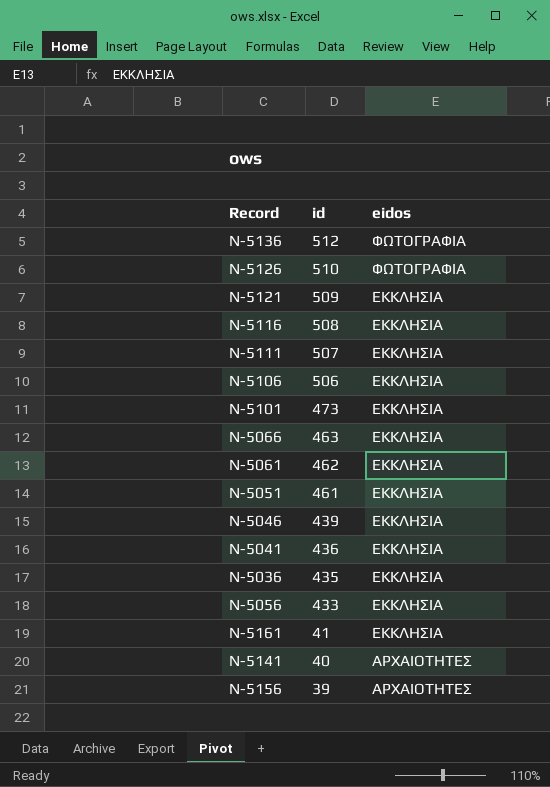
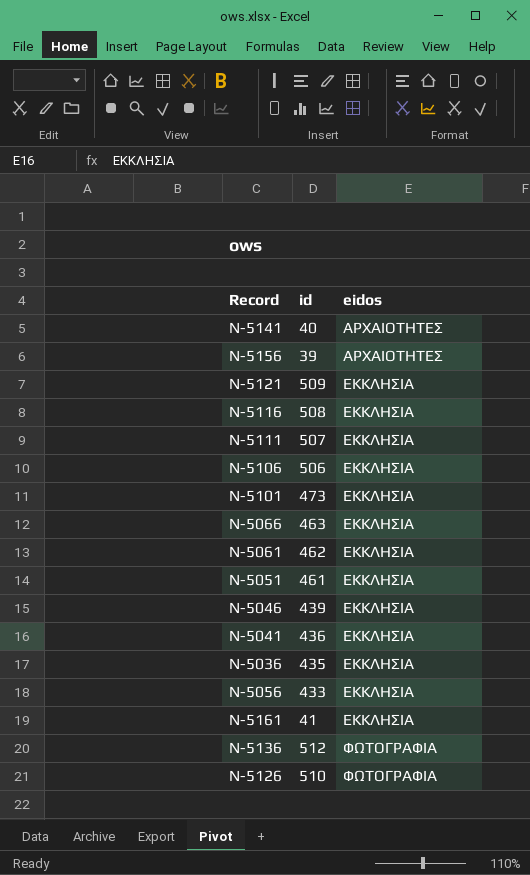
row order: id descending -> eidos ascending

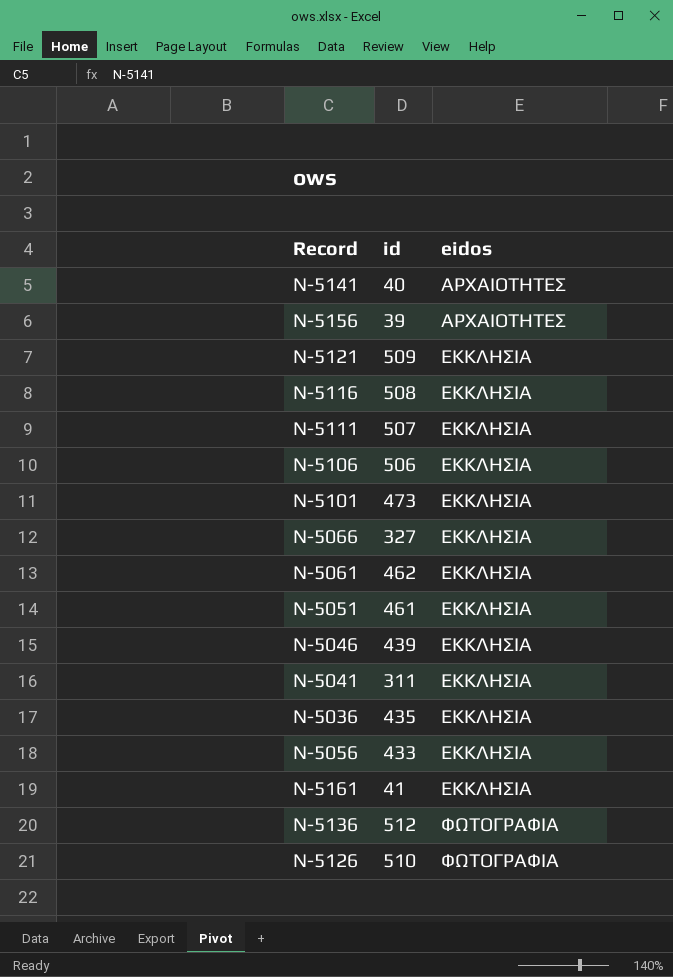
N-5066 | id: 463 -> 327
N-5041 | id: 436 -> 311

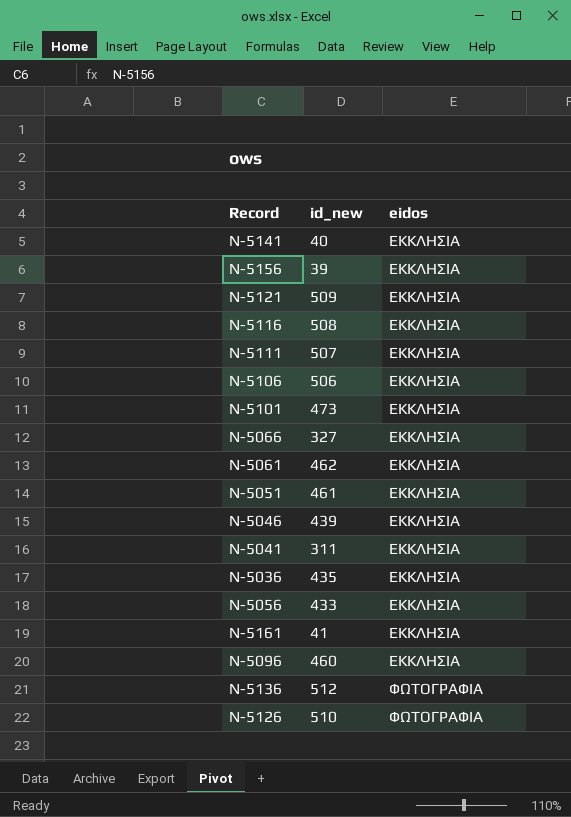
column name: id -> id_new
N-5141 | eidos: ΑΡΧΑΙΟΤΗΤΕΣ -> ΕΚΚΛΗΣΙΑ
N-5156 | eidos: ΑΡΧΑΙΟΤΗΤΕΣ -> ΕΚΚΛΗΣΙΑ
row N-5096: none -> 460 | ΕΚΚΛΗΣΙΑ

